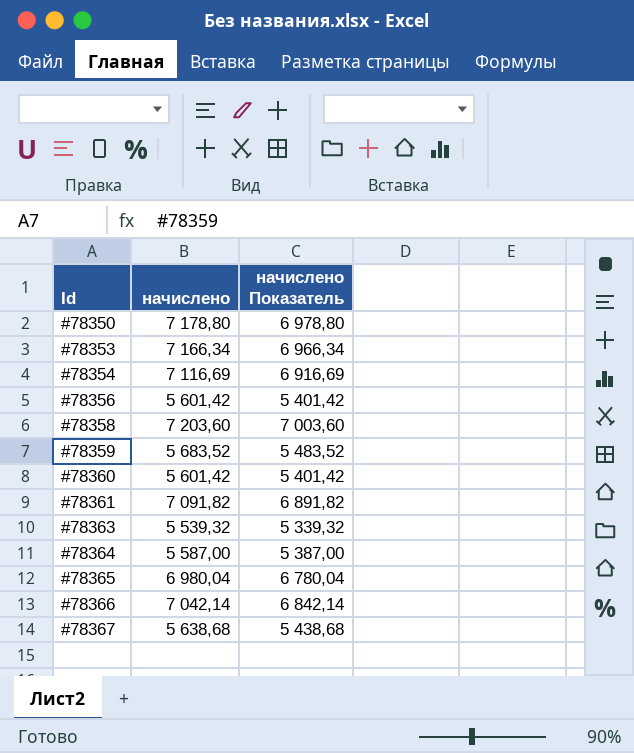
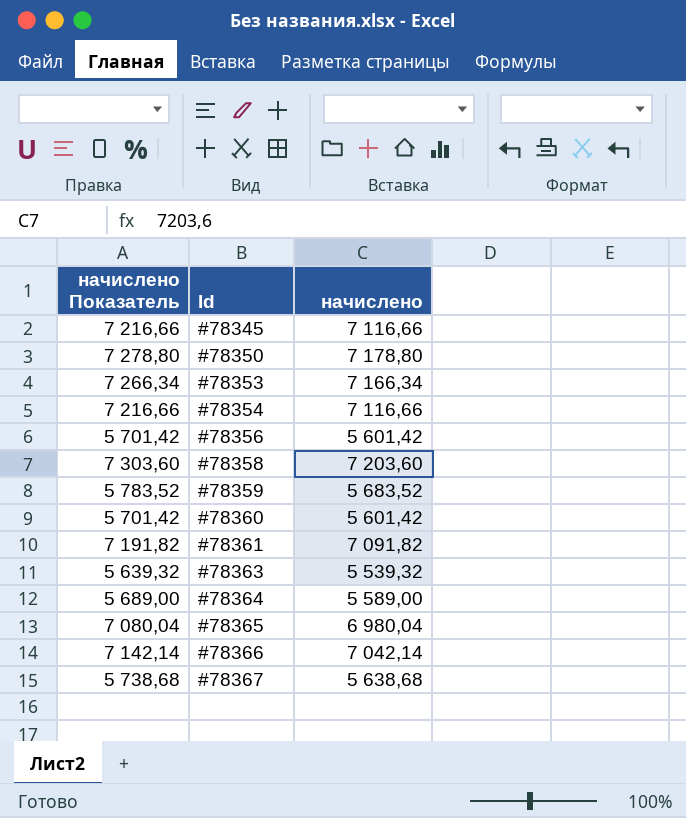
column начислено Показатель | formula: [начислено] - 200 -> [начислено] + 100
column начислено Показатель | position: 3 -> 1
row #78345: none -> 7 216,66 | 7 116,66
#78354 | начислено: 7 116,69 -> 7 116,66
#78364 | начислено: 5 587,00 -> 5 589,00

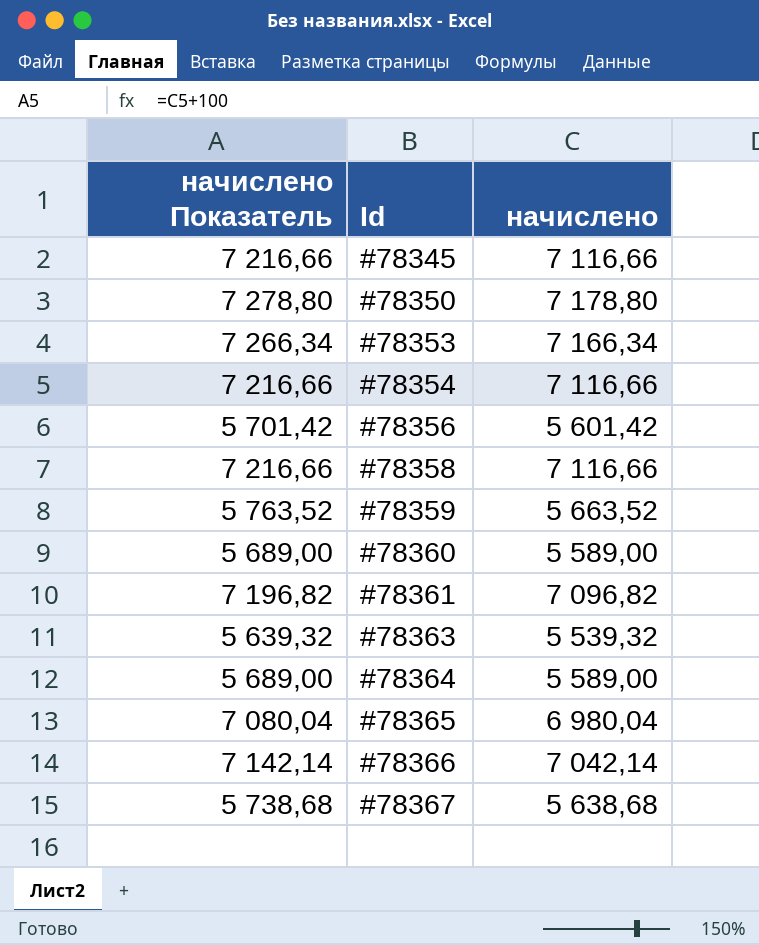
#78358 | начислено Показатель: 7 303,60 -> 7 216,66
#78358 | начислено: 7 203,60 -> 7 116,66
#78359 | начислено Показатель: 5 783,52 -> 5 763,52
#78359 | начислено: 5 683,52 -> 5 663,52
#78360 | начислено Показатель: 5 701,42 -> 5 689,00
#78360 | начислено: 5 601,42 -> 5 589,00
#78361 | начислено Показатель: 7 191,82 -> 7 196,82
#78361 | начислено: 7 091,82 -> 7 096,82

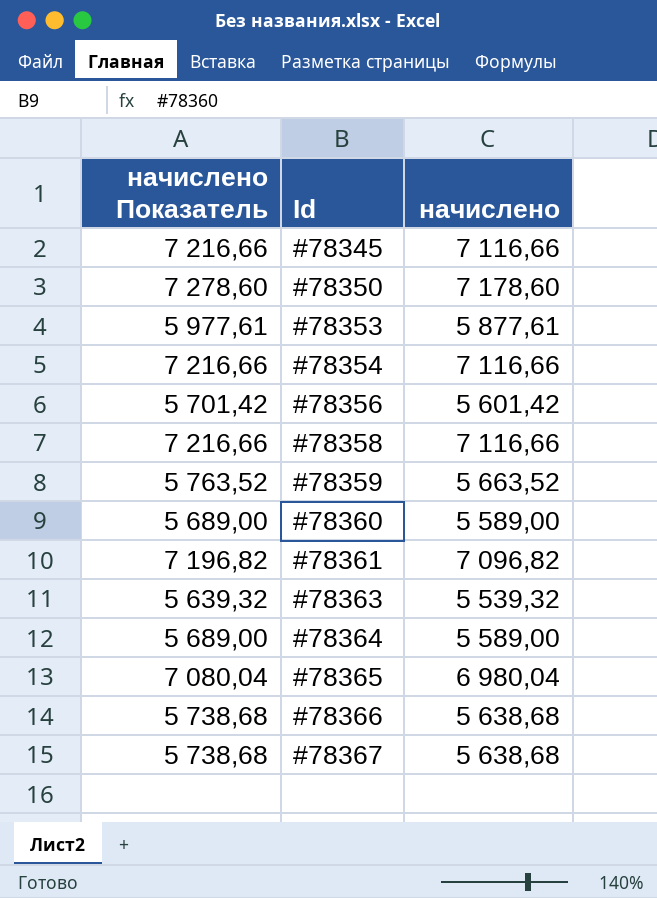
#78350 | начислено Показатель: 7 278,80 -> 7 278,60
#78350 | начислено: 7 178,80 -> 7 178,60
#78353 | начислено Показатель: 7 266,34 -> 5 977,61
#78353 | начислено: 7 166,34 -> 5 877,61
#78366 | начислено Показатель: 7 142,14 -> 5 738,68
#78366 | начислено: 7 042,14 -> 5 638,68

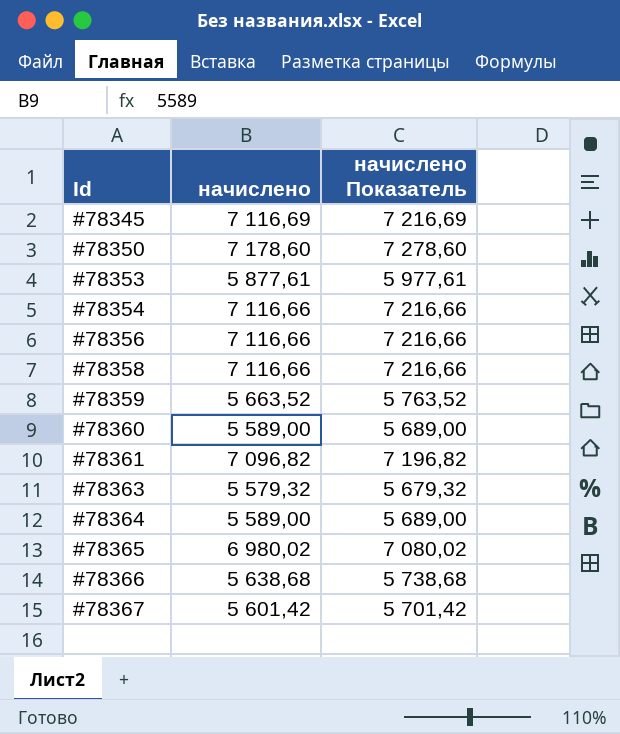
column начислено Показатель | position: 1 -> 3
#78345 | начислено: 7 116,66 -> 7 116,69
#78345 | начислено Показатель: 7 216,66 -> 7 216,69
#78356 | начислено: 5 601,42 -> 7 116,66
#78356 | начислено Показатель: 5 701,42 -> 7 216,66
#78363 | начислено: 5 539,32 -> 5 579,32
#78363 | начислено Показатель: 5 639,32 -> 5 679,32
#78365 | начислено: 6 980,04 -> 6 980,02
#78365 | начислено Показатель: 7 080,04 -> 7 080,02
#78367 | начислено: 5 638,68 -> 5 601,42
#78367 | начислено Показатель: 5 738,68 -> 5 701,42

